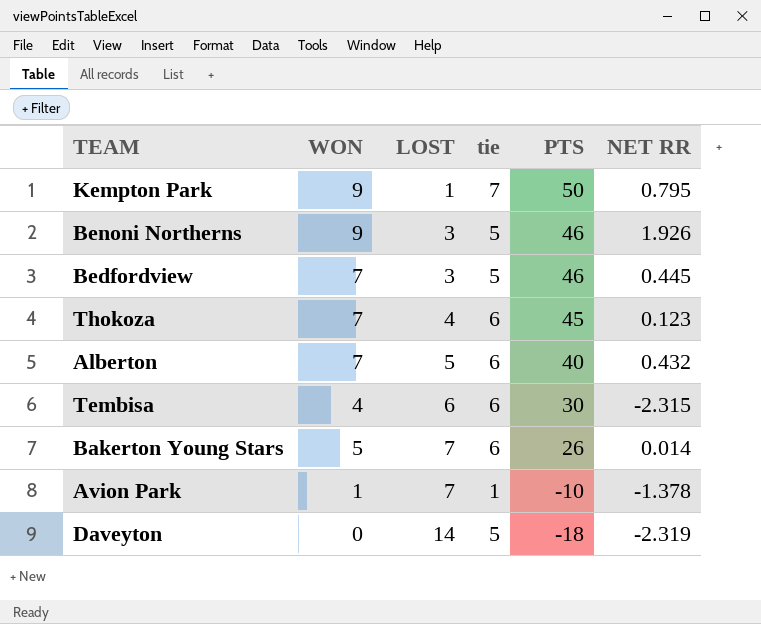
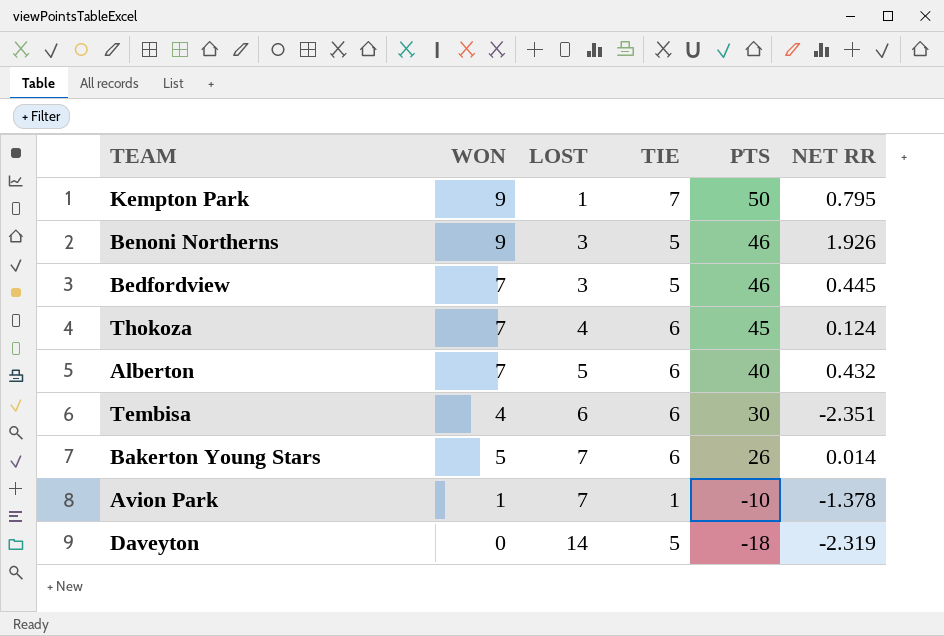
column name: tie -> TIE
Thokoza | NET RR: 0.123 -> 0.124
Tembisa | NET RR: -2.315 -> -2.351

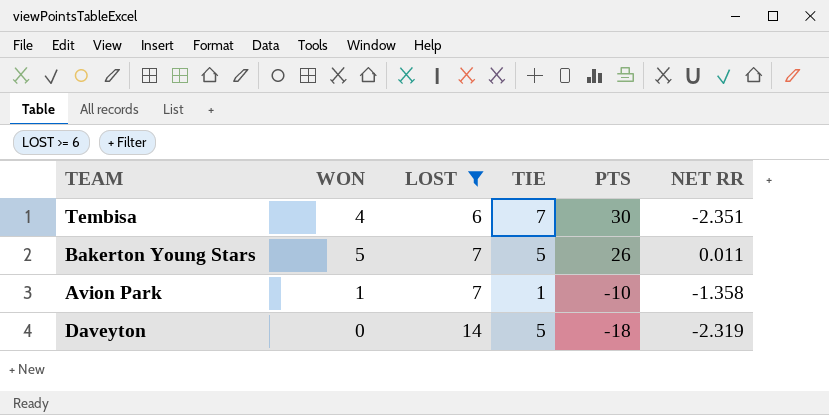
filter: none -> LOST >= 6
Tembisa | TIE: 6 -> 7
Bakerton Young Stars | TIE: 6 -> 5
Bakerton Young Stars | NET RR: 0.014 -> 0.011
Avion Park | NET RR: -1.378 -> -1.358

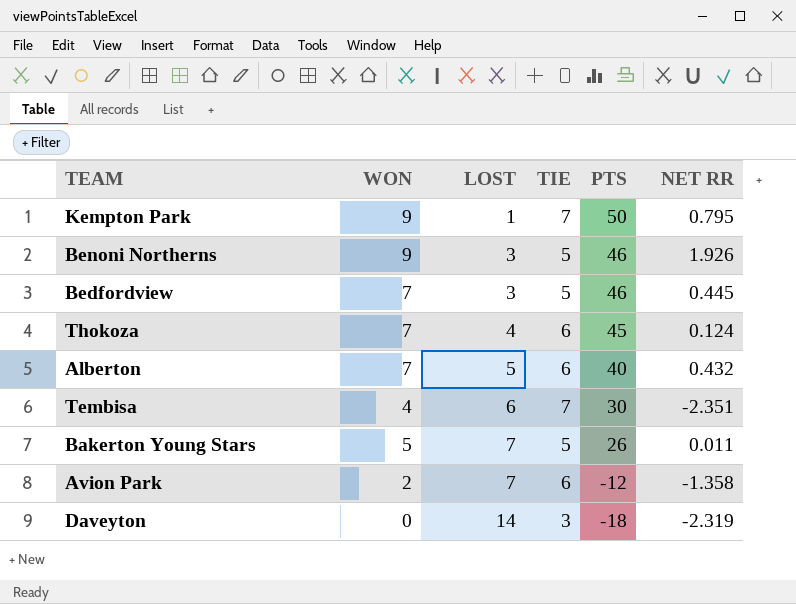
filter: LOST >= 6 -> none
Avion Park | WON: 1 -> 2
Avion Park | TIE: 1 -> 6
Avion Park | PTS: -10 -> -12
Daveyton | TIE: 5 -> 3

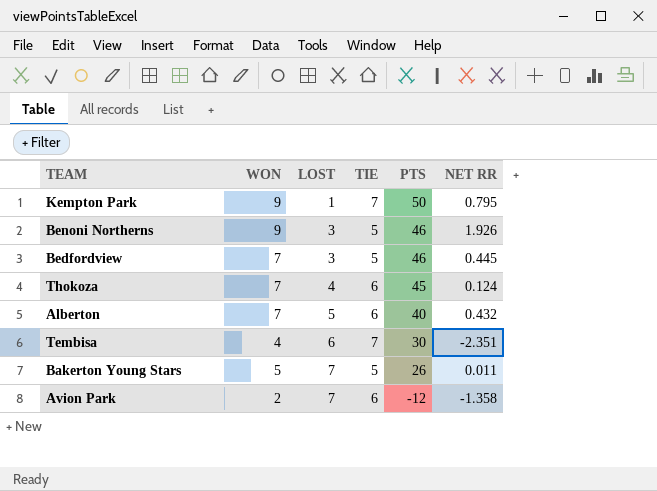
row Daveyton: 0 | 14 | 3 | -18 | -2.319 -> none

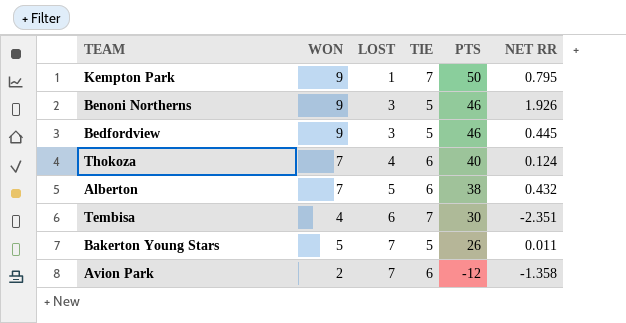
Bedfordview | WON: 7 -> 9
Thokoza | PTS: 45 -> 40
Alberton | PTS: 40 -> 38

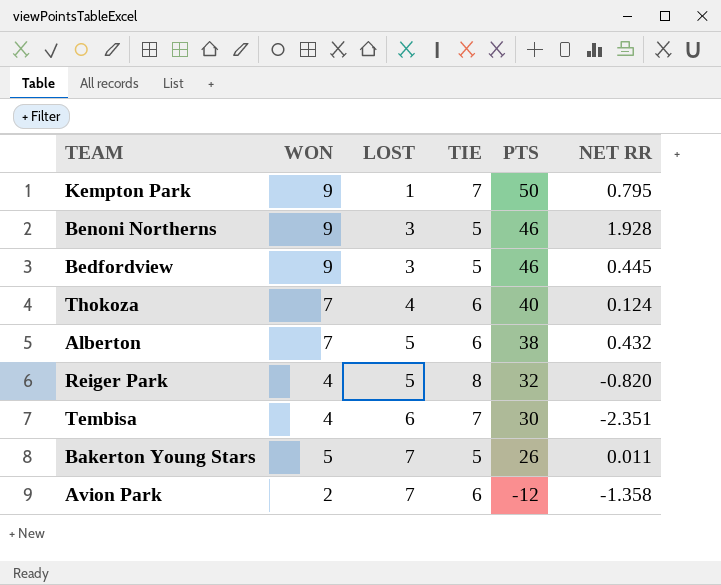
Benoni Northerns | NET RR: 1.926 -> 1.928
row Reiger Park: none -> 4 | 5 | 8 | 32 | -0.820

